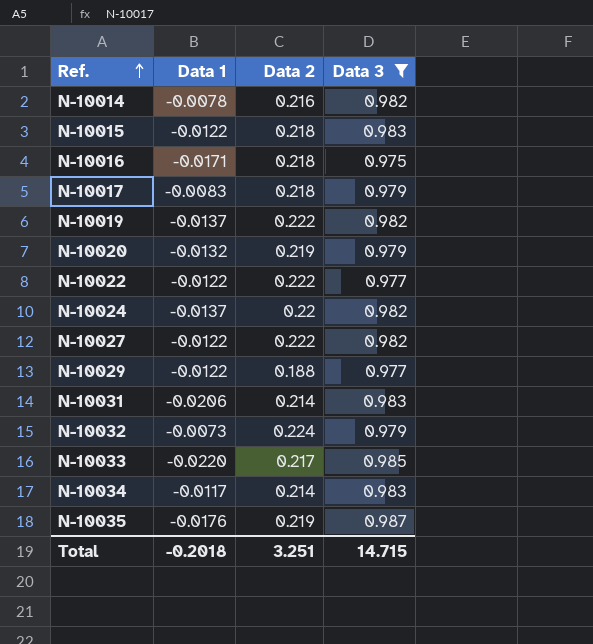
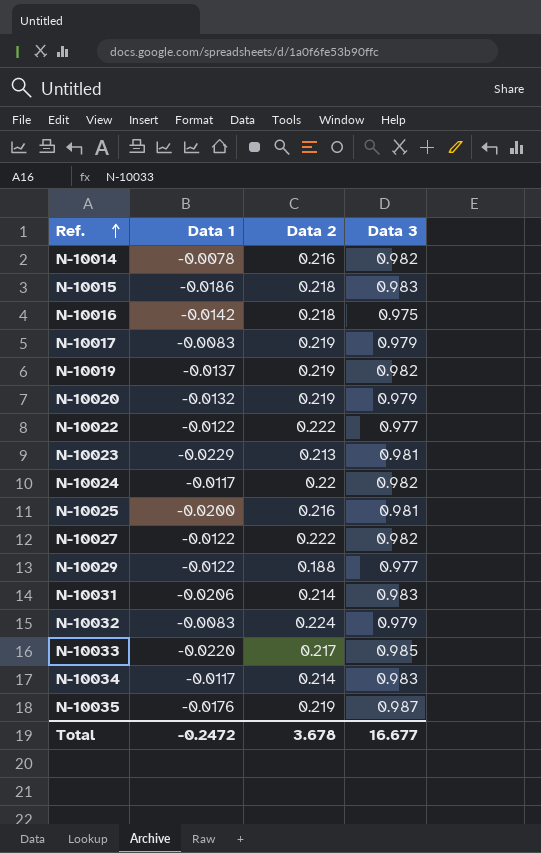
filter: Data 3 != 0.981 -> none
N-10015 | Data 1: -0.0122 -> -0.0186
N-10016 | Data 1: -0.0171 -> -0.0142
N-10017 | Data 2: 0.218 -> 0.219
N-10019 | Data 2: 0.222 -> 0.219
N-10024 | Data 1: -0.0137 -> -0.0117
N-10032 | Data 1: -0.0073 -> -0.0083
Total | Data 1: -0.2018 -> -0.2472
Total | Data 2: 3.251 -> 3.678
Total | Data 3: 14.715 -> 16.677

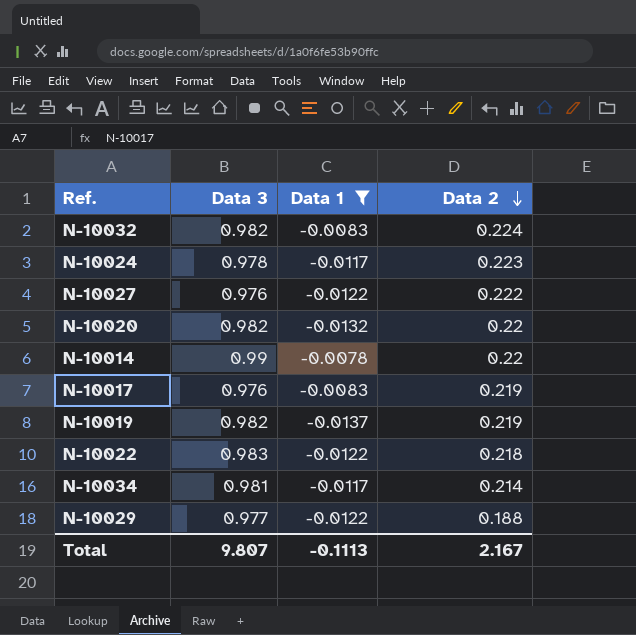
filter: none -> Data 1 >= -0.0137
row order: Ref. ascending -> Data 2 descending
column Data 3 | position: 4 -> 2
N-10032 | Data 3: 0.979 -> 0.982
N-10024 | Data 3: 0.982 -> 0.978
N-10024 | Data 2: 0.22 -> 0.223
N-10027 | Data 3: 0.982 -> 0.976
N-10020 | Data 3: 0.979 -> 0.982
N-10020 | Data 2: 0.219 -> 0.22
N-10014 | Data 3: 0.982 -> 0.99
N-10014 | Data 2: 0.216 -> 0.22
N-10017 | Data 3: 0.979 -> 0.976
N-10022 | Data 3: 0.977 -> 0.983
N-10022 | Data 2: 0.222 -> 0.218
N-10034 | Data 3: 0.983 -> 0.981
Total | Data 3: 16.677 -> 9.807
Total | Data 1: -0.2472 -> -0.1113
Total | Data 2: 3.678 -> 2.167

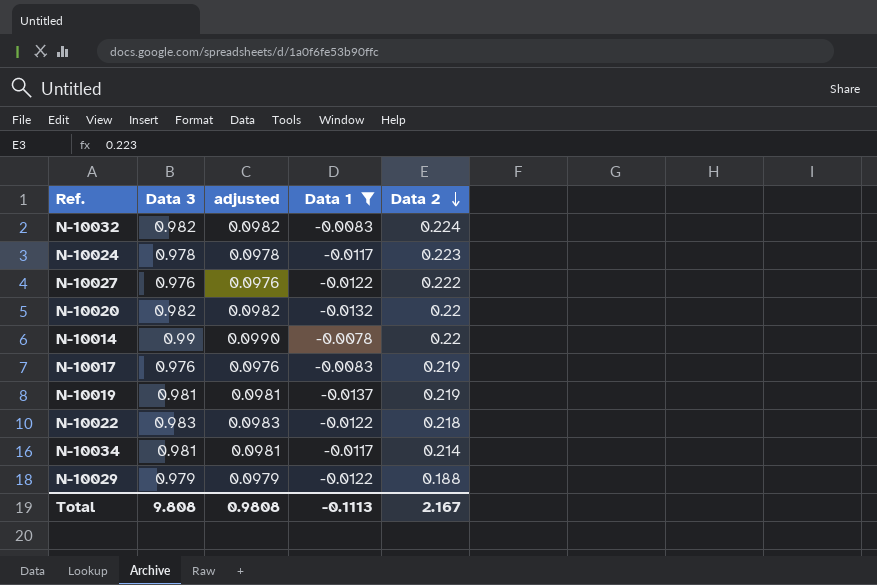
column adjusted | formula: none -> [Data 3] * 0.1
N-10019 | Data 3: 0.982 -> 0.981
N-10029 | Data 3: 0.977 -> 0.979
Total | Data 3: 9.807 -> 9.808

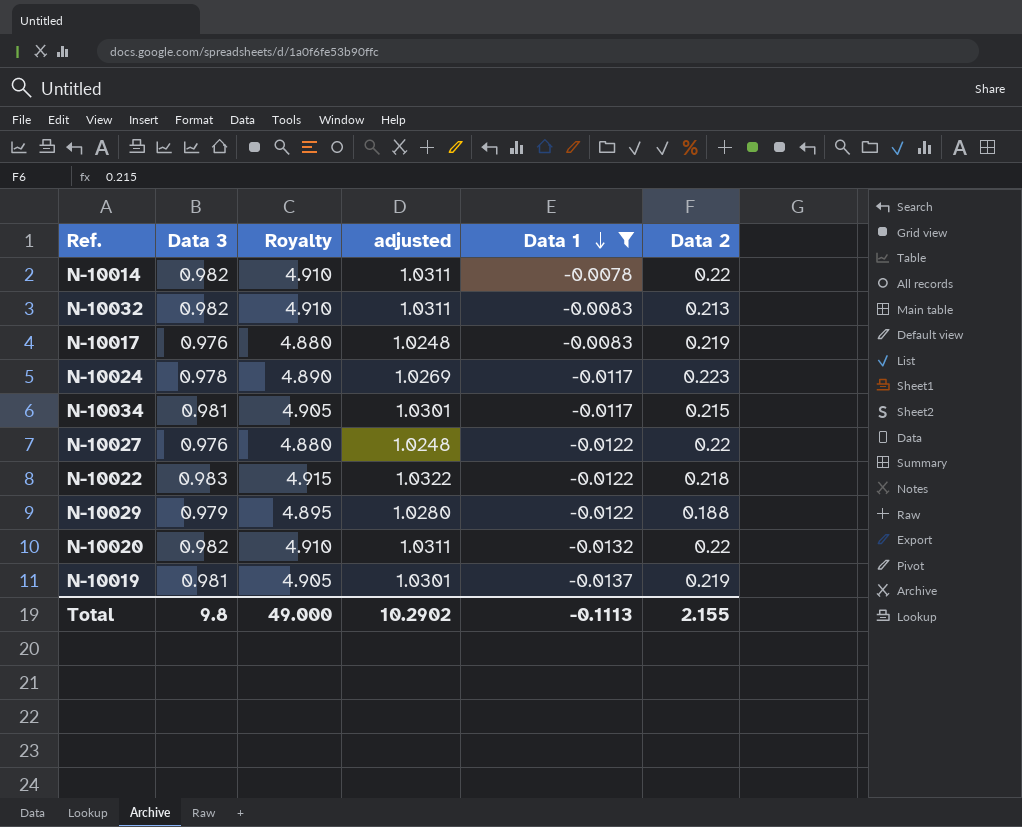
row order: Data 2 descending -> Data 1 descending
column Royalty | formula: none -> [Data 3] * 5
column adjusted | formula: [Data 3] * 0.1 -> [Data 3] * 1.05
N-10014 | Data 3: 0.99 -> 0.982
N-10032 | Data 2: 0.224 -> 0.213
N-10034 | Data 2: 0.214 -> 0.215
N-10027 | Data 2: 0.222 -> 0.22
Total | Data 3: 9.808 -> 9.8
Total | adjusted: 0.9808 -> 10.2902
Total | Data 2: 2.167 -> 2.155

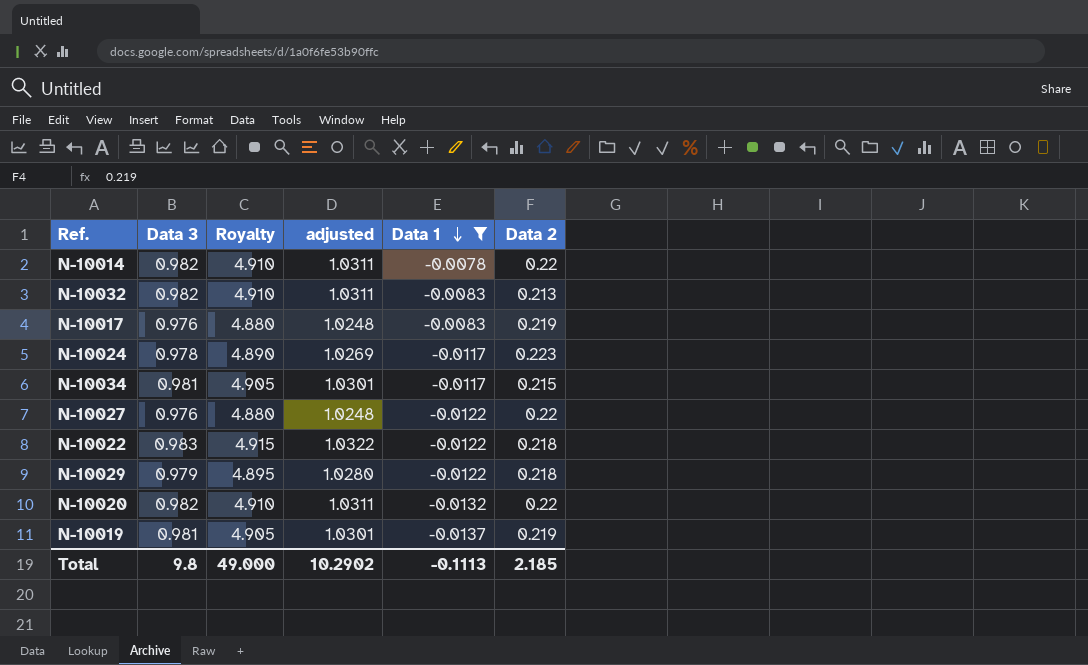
N-10029 | Data 2: 0.188 -> 0.218
Total | Data 2: 2.155 -> 2.185

